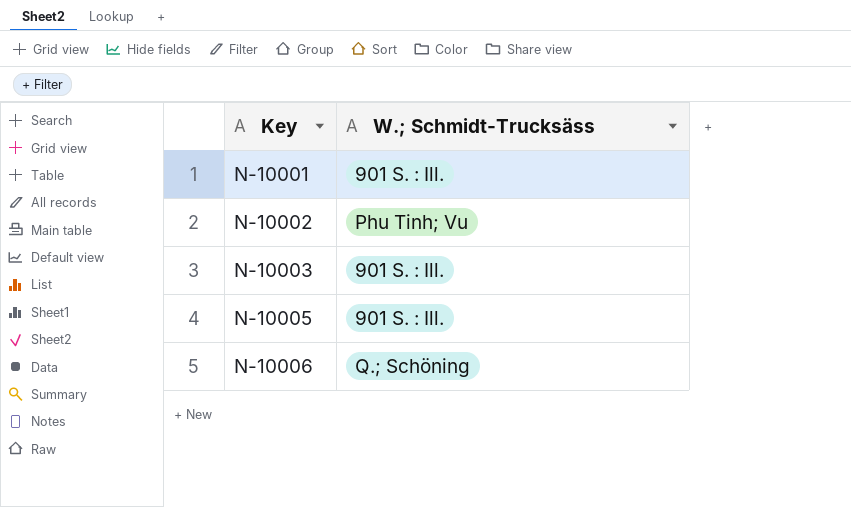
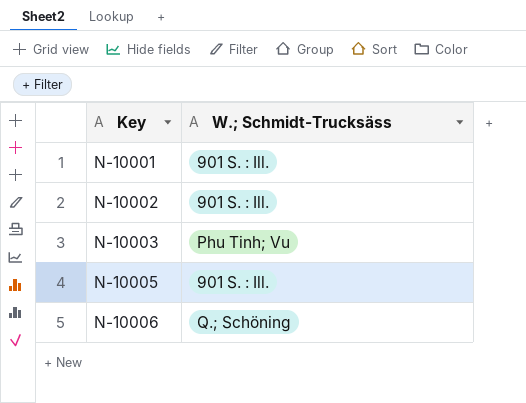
N-10002 | W.; Schmidt-Trucksäss: Phu Tinh; Vu -> 901 S. : Ill.
N-10003 | W.; Schmidt-Trucksäss: 901 S. : Ill. -> Phu Tinh; Vu

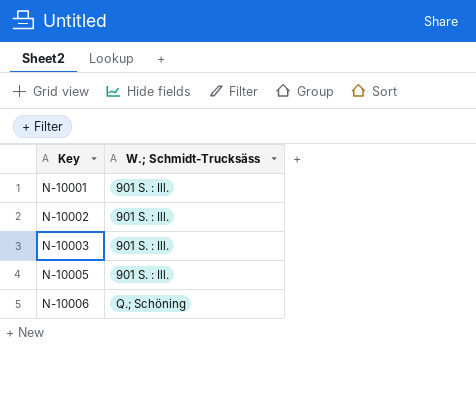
N-10003 | W.; Schmidt-Trucksäss: Phu Tinh; Vu -> 901 S. : Ill.

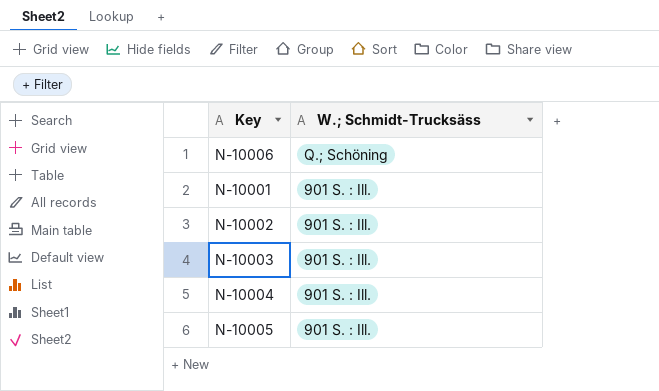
row order: Key ascending -> W.; Schmidt-Trucksäss descending
row N-10004: none -> 901 S. : Ill.

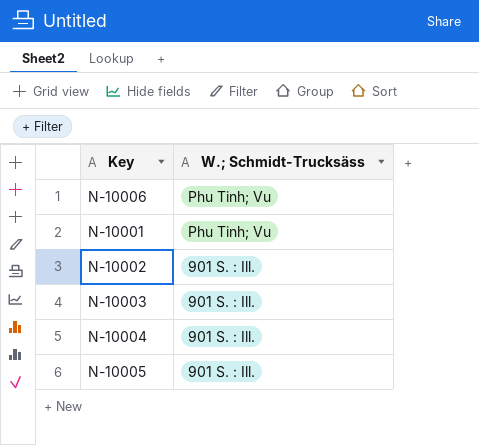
N-10006 | W.; Schmidt-Trucksäss: Q.; Schöning -> Phu Tinh; Vu
N-10001 | W.; Schmidt-Trucksäss: 901 S. : Ill. -> Phu Tinh; Vu

